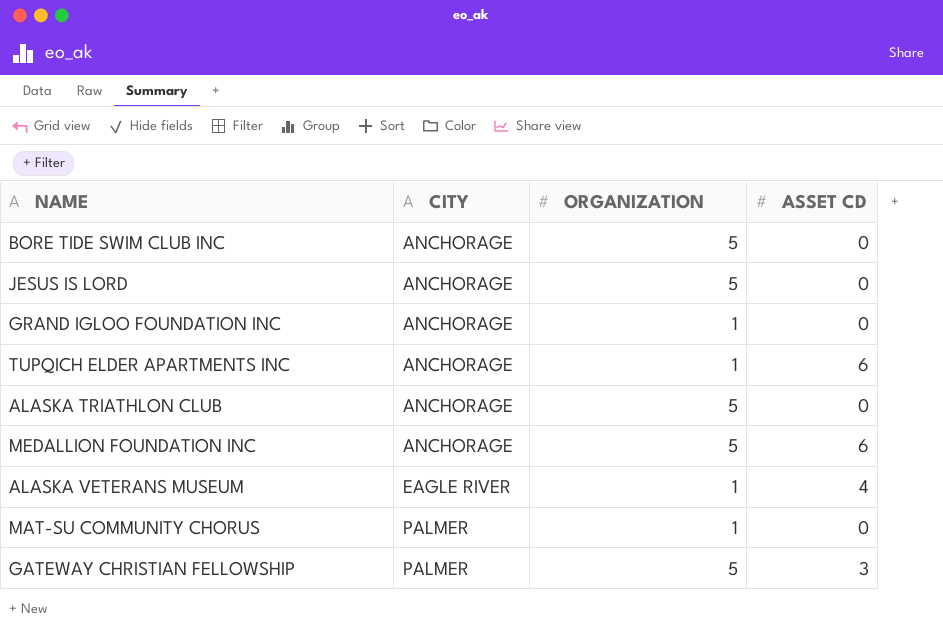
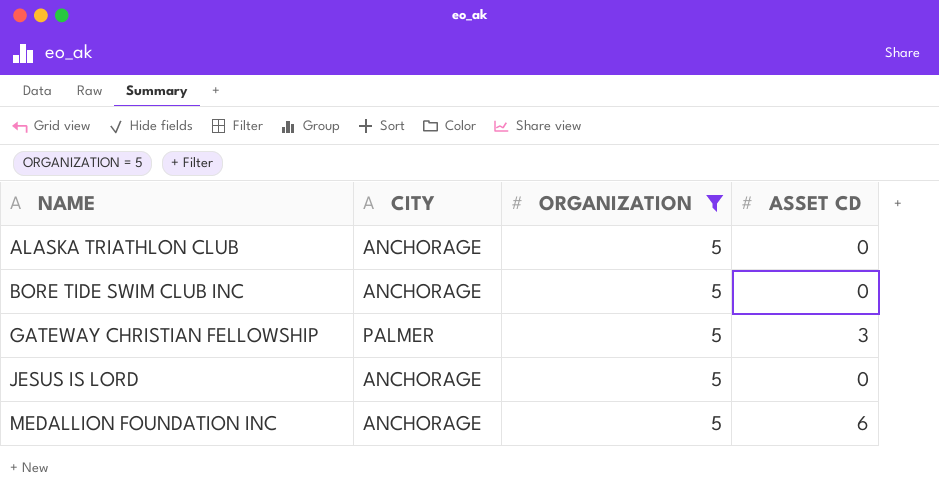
filter: none -> ORGANIZATION = 5
row order: CITY ascending -> NAME ascending

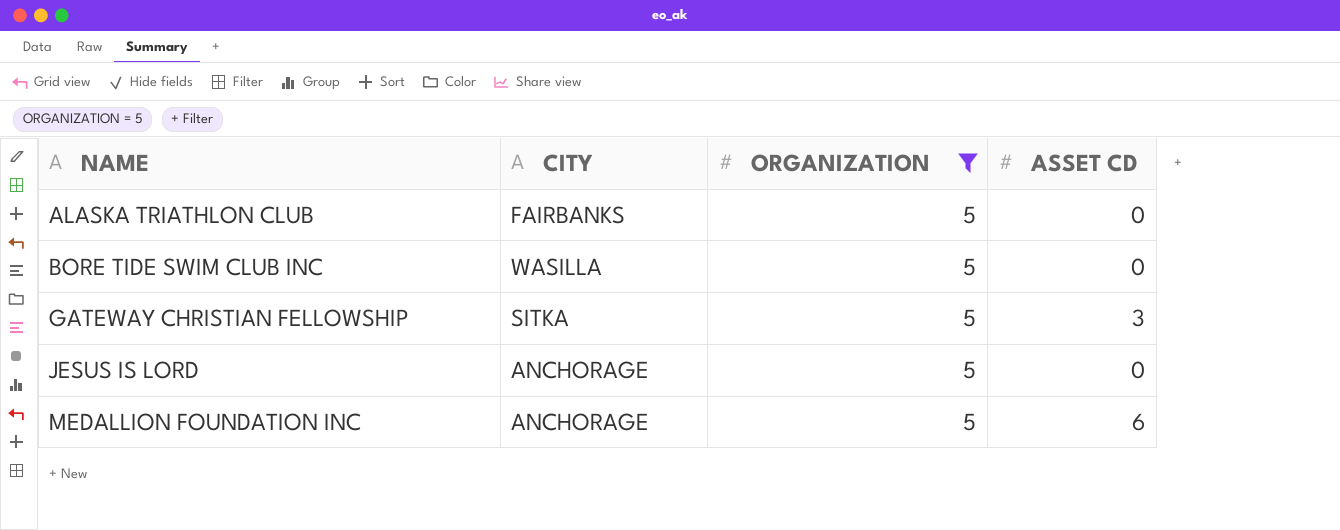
ALASKA TRIATHLON CLUB | CITY: ANCHORAGE -> FAIRBANKS
BORE TIDE SWIM CLUB INC | CITY: ANCHORAGE -> WASILLA
GATEWAY CHRISTIAN FELLOWSHIP | CITY: PALMER -> SITKA

